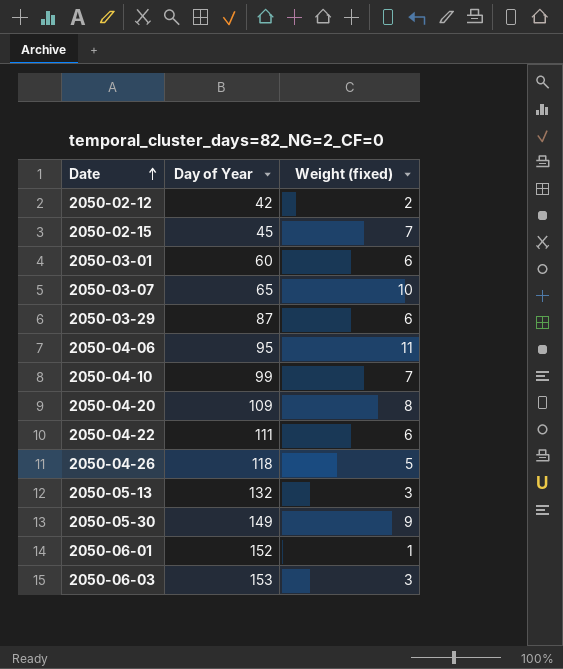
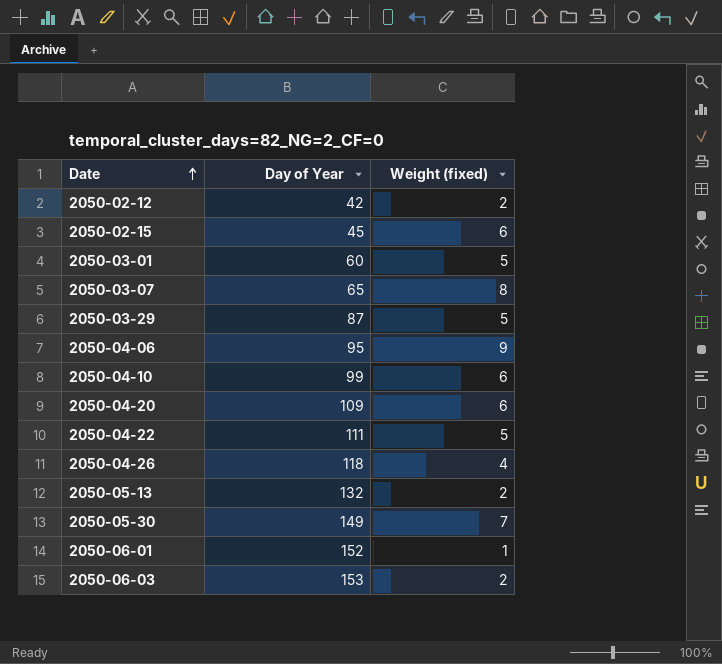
2050-02-15 | Weight (fixed): 7 -> 6
2050-03-01 | Weight (fixed): 6 -> 5
2050-03-07 | Weight (fixed): 10 -> 8
2050-03-29 | Weight (fixed): 6 -> 5
2050-04-06 | Weight (fixed): 11 -> 9
2050-04-10 | Weight (fixed): 7 -> 6
2050-04-20 | Weight (fixed): 8 -> 6
2050-04-22 | Weight (fixed): 6 -> 5
2050-04-26 | Weight (fixed): 5 -> 4
2050-05-13 | Weight (fixed): 3 -> 2
2050-05-30 | Weight (fixed): 9 -> 7
2050-06-03 | Weight (fixed): 3 -> 2

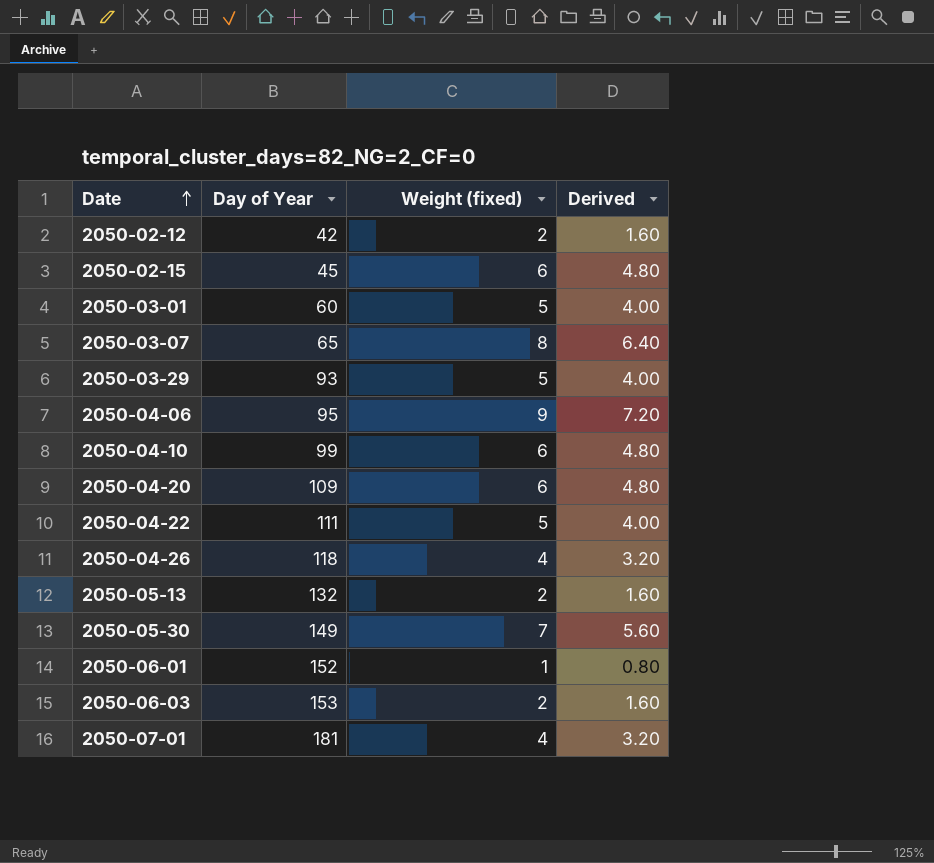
column Derived | formula: none -> [Weight (fixed)] * 0.8
2050-03-29 | Day of Year: 87 -> 93
row 2050-07-01: none -> 181 | 4 | 3.20

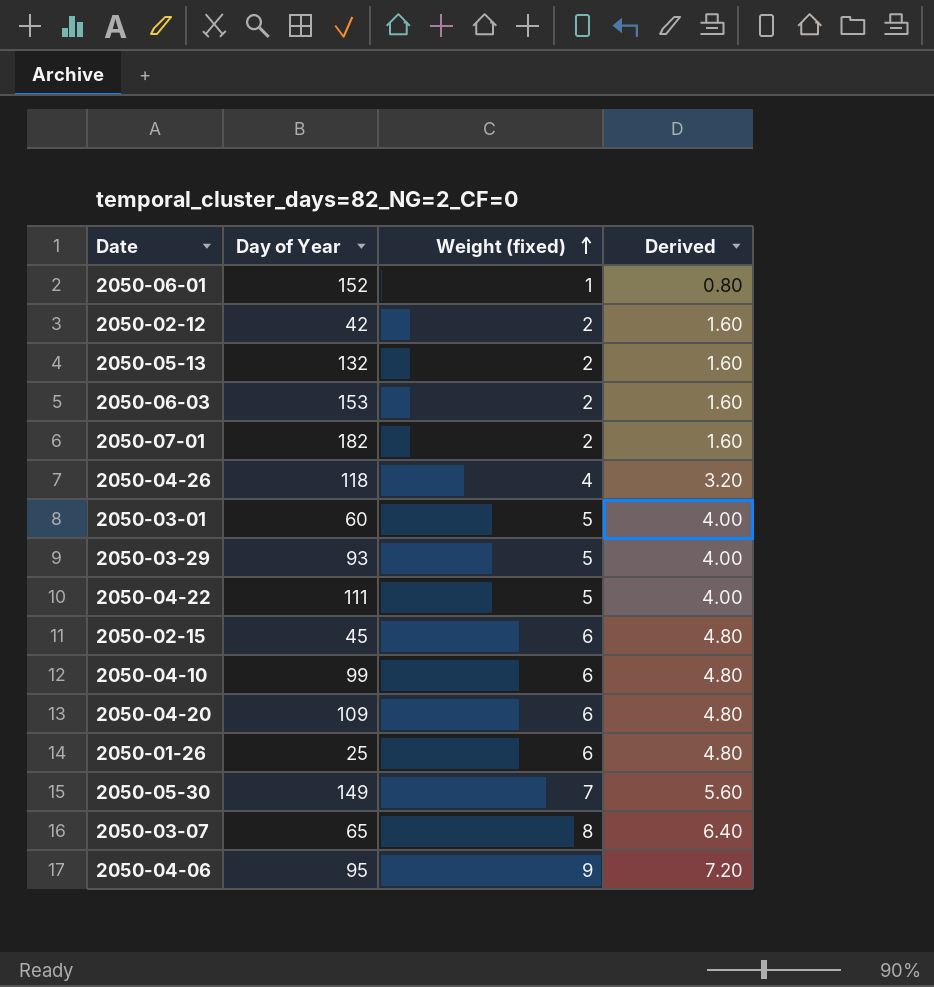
row order: Date ascending -> Weight (fixed) ascending
2050-07-01 | Day of Year: 181 -> 182
2050-07-01 | Weight (fixed): 4 -> 2
2050-07-01 | Derived: 3.20 -> 1.60
row 2050-01-26: none -> 25 | 6 | 4.80

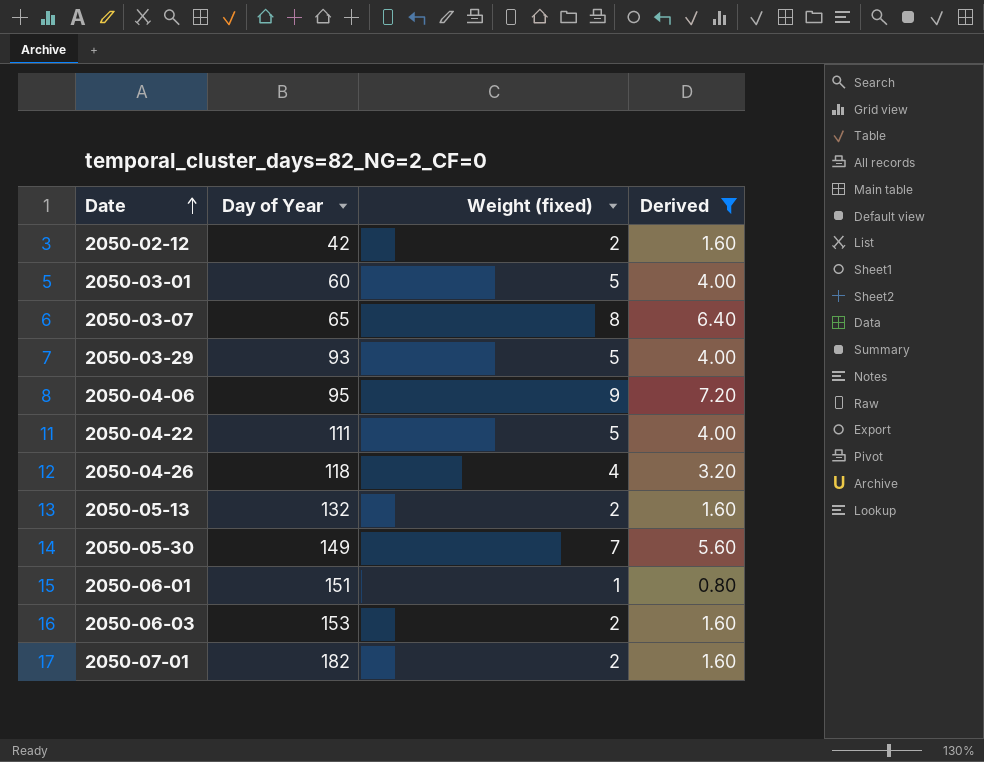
filter: none -> Derived != 4.80
row order: Weight (fixed) ascending -> Date ascending
2050-06-01 | Day of Year: 152 -> 151

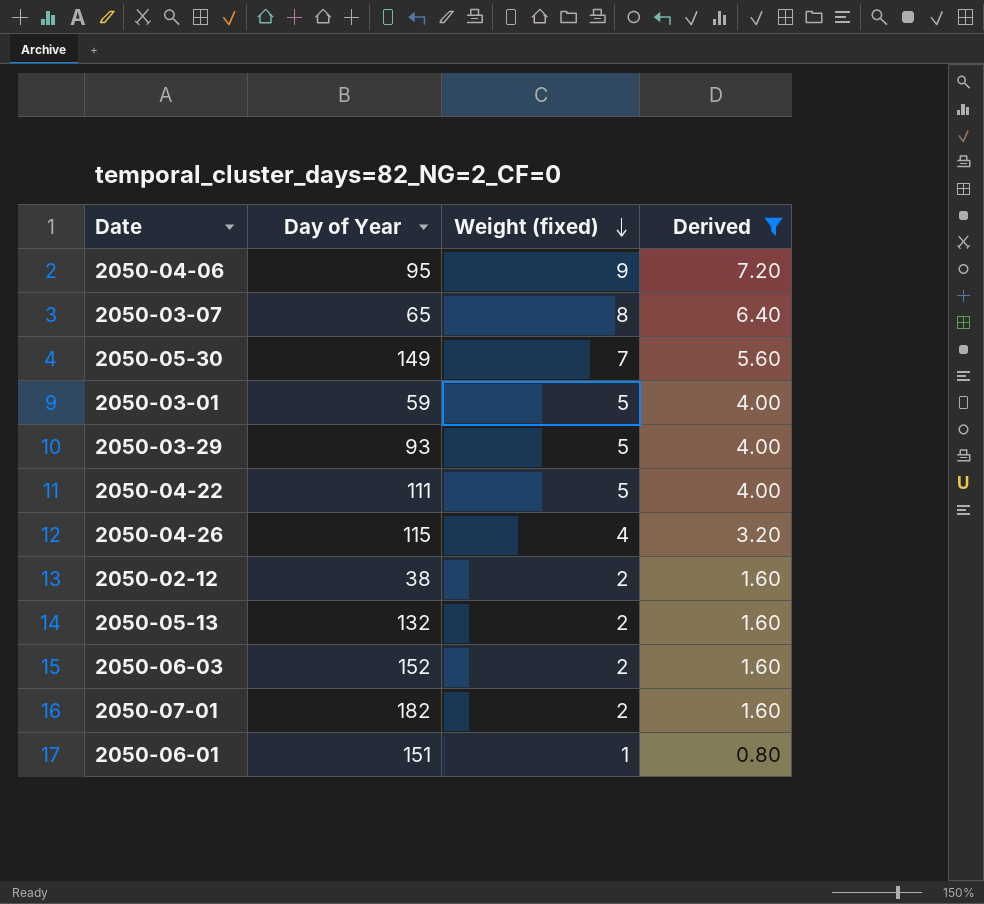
row order: Date ascending -> Weight (fixed) descending
2050-03-01 | Day of Year: 60 -> 59
2050-04-26 | Day of Year: 118 -> 115
2050-02-12 | Day of Year: 42 -> 38
2050-06-03 | Day of Year: 153 -> 152

